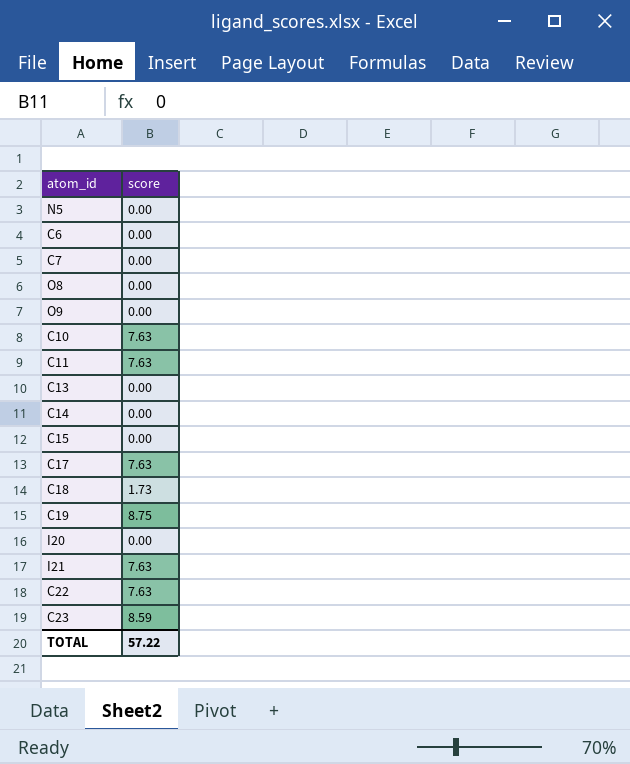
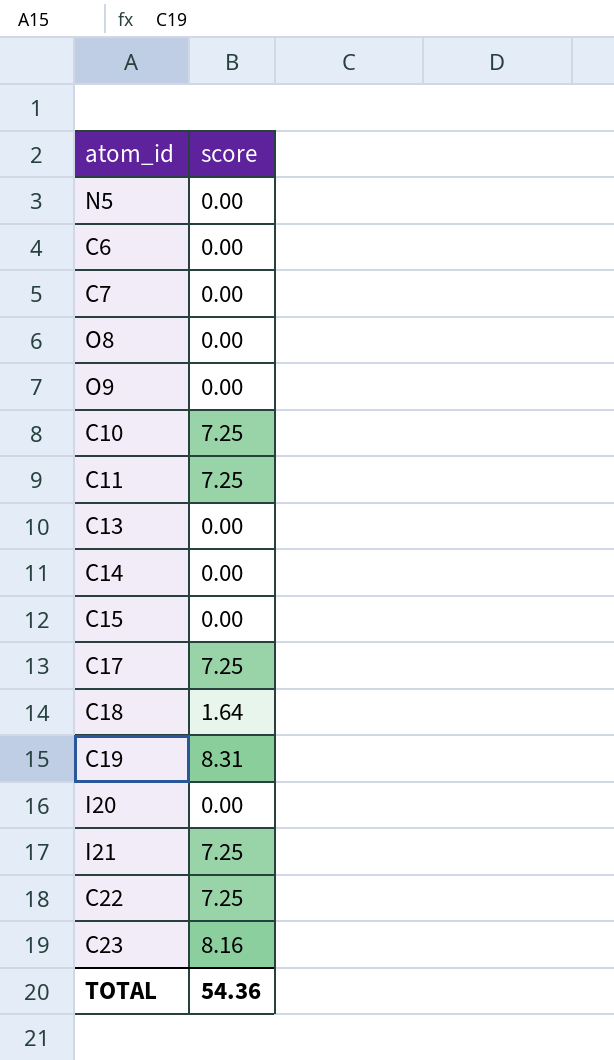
C10 | score: 7.63 -> 7.25
C11 | score: 7.63 -> 7.25
C17 | score: 7.63 -> 7.25
C18 | score: 1.73 -> 1.64
C19 | score: 8.75 -> 8.31
I21 | score: 7.63 -> 7.25
C22 | score: 7.63 -> 7.25
C23 | score: 8.59 -> 8.16
TOTAL | score: 57.22 -> 54.36

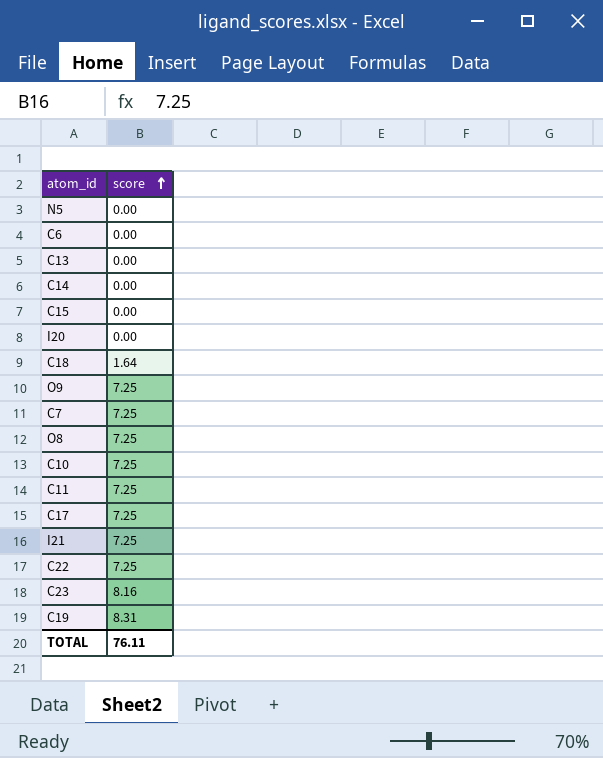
row order: none -> score ascending
O9 | score: 0.00 -> 7.25
C7 | score: 0.00 -> 7.25
O8 | score: 0.00 -> 7.25
TOTAL | score: 54.36 -> 76.11

